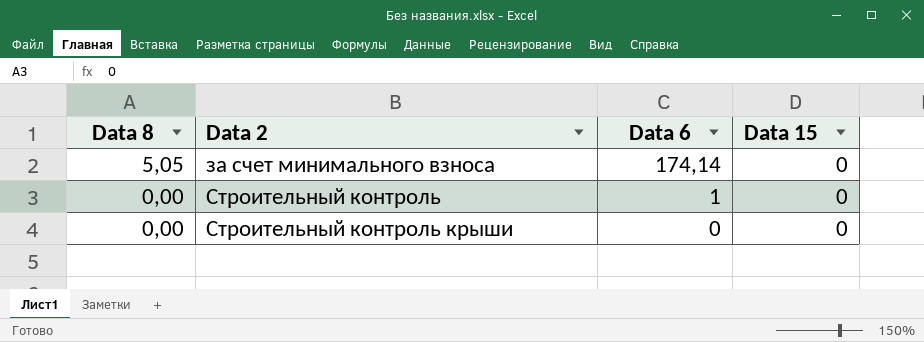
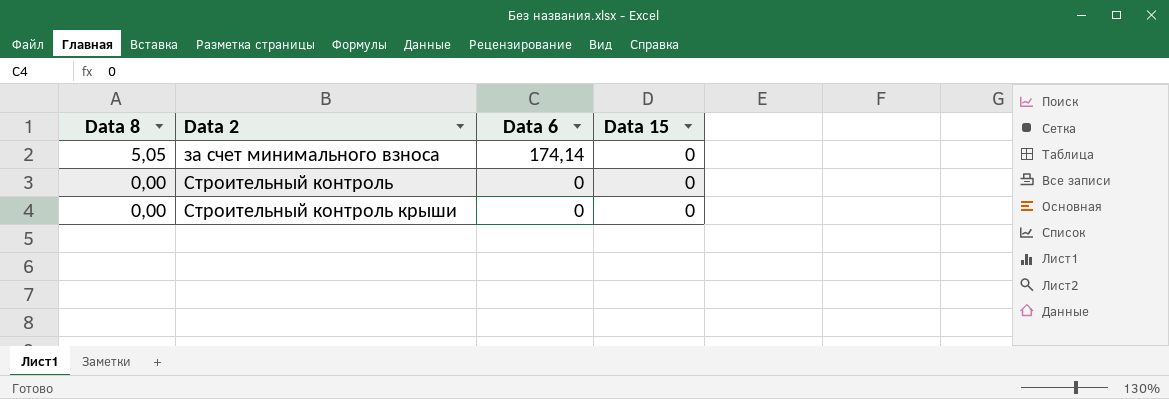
Строительный контроль | Data 6: 1 -> 0

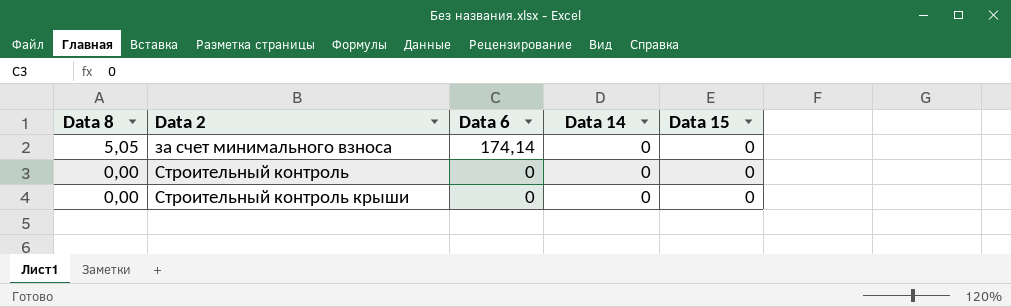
column Data 14 | position: none -> 4

